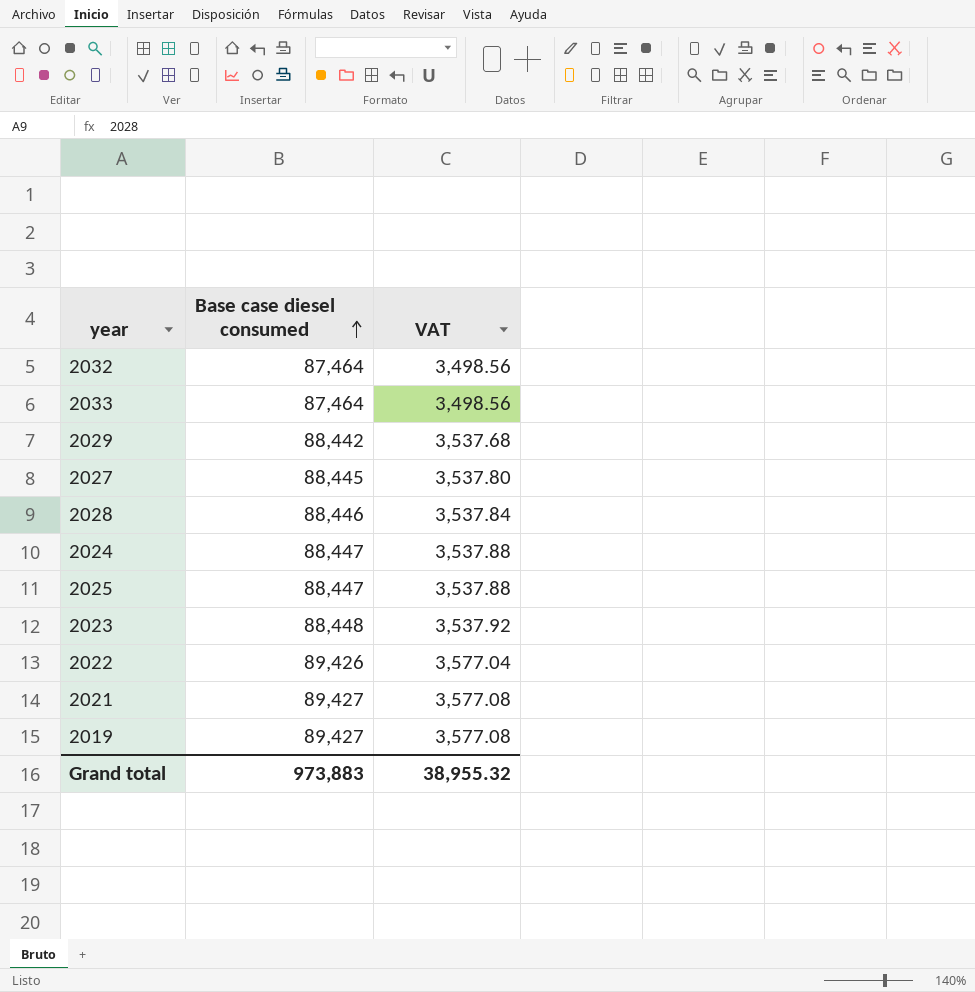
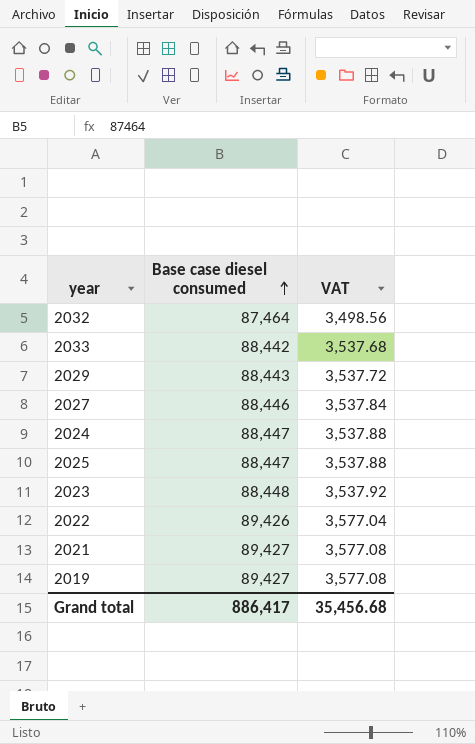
row 2028: 88,446 | 3,537.84 -> none
2033 | Base case diesel consumed: 87,464 -> 88,442
2033 | VAT: 3,498.56 -> 3,537.68
2029 | Base case diesel consumed: 88,442 -> 88,443
2029 | VAT: 3,537.68 -> 3,537.72
2027 | Base case diesel consumed: 88,445 -> 88,446
2027 | VAT: 3,537.80 -> 3,537.84
Grand total | Base case diesel consumed: 973,883 -> 886,417
Grand total | VAT: 38,955.32 -> 35,456.68

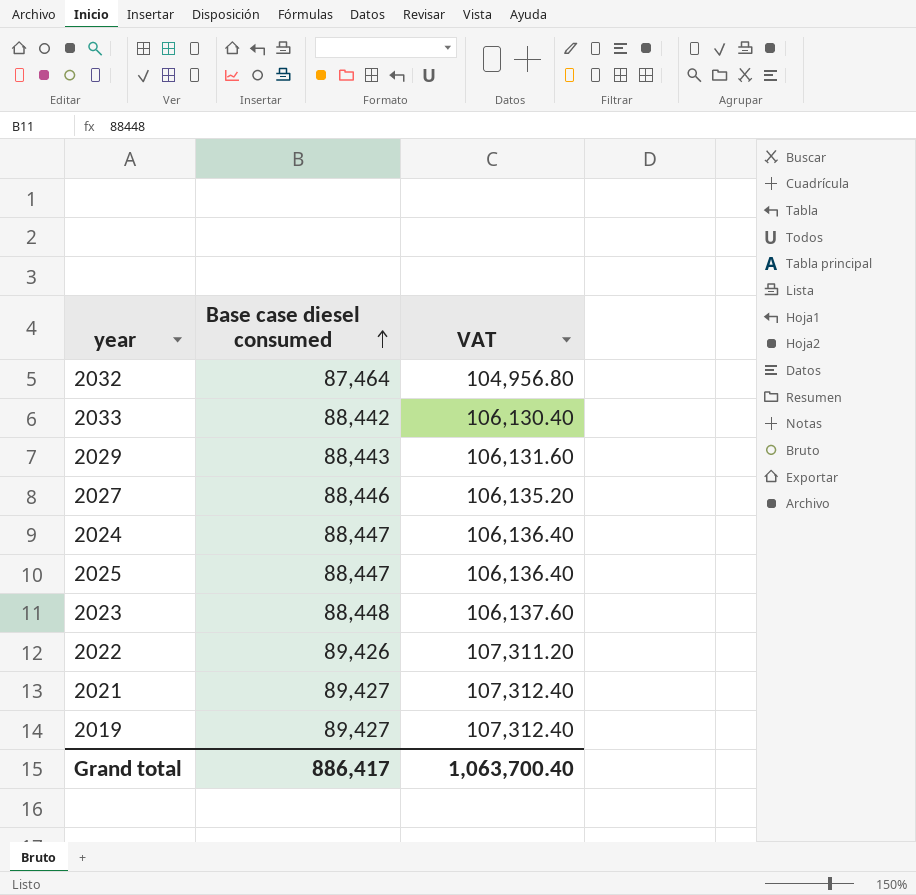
column VAT | formula: [Base case diesel consumed] * 0.04 -> [Base case diesel consumed] * 1.2
Grand total | VAT: 35,456.68 -> 1,063,700.40

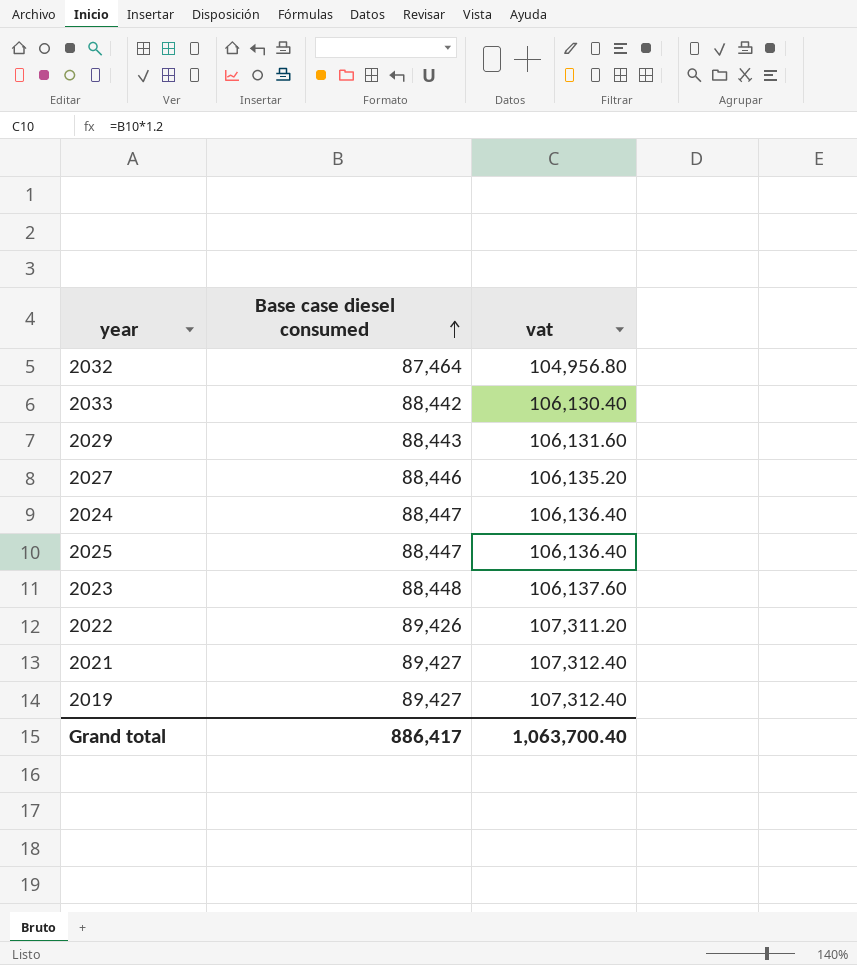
column name: VAT -> vat

